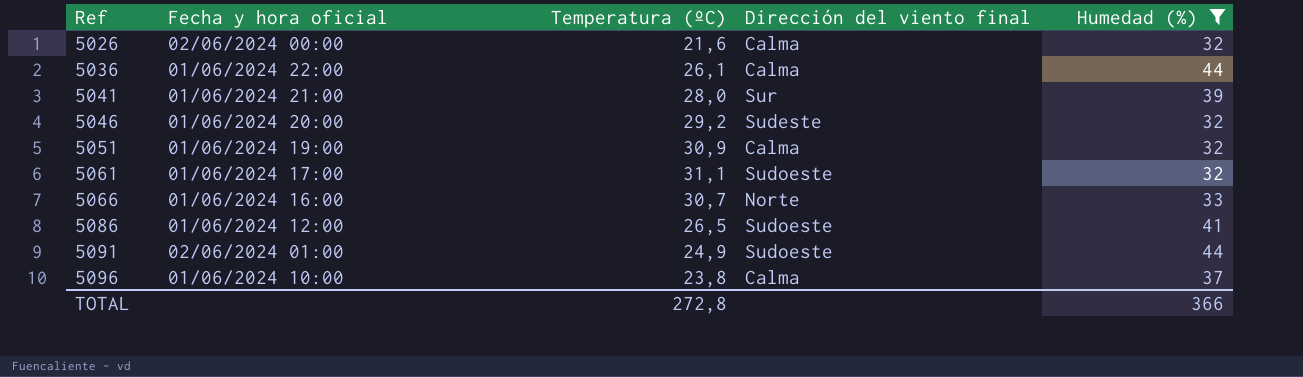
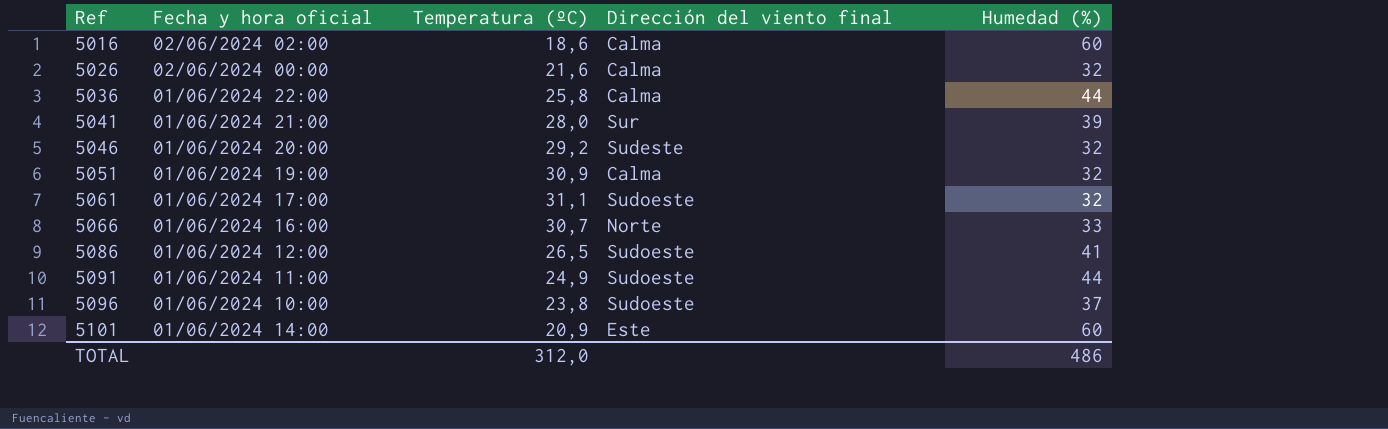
filter: Humedad (%) != 60 -> none
5036 | Temperatura (ºC): 26,1 -> 25,8
5091 | Fecha y hora oficial: 02/06/2024 01:00 -> 01/06/2024 11:00
5096 | Dirección del viento final: Calma -> Sudoeste
TOTAL | Temperatura (ºC): 272,8 -> 312,0
TOTAL | Humedad (%): 366 -> 486

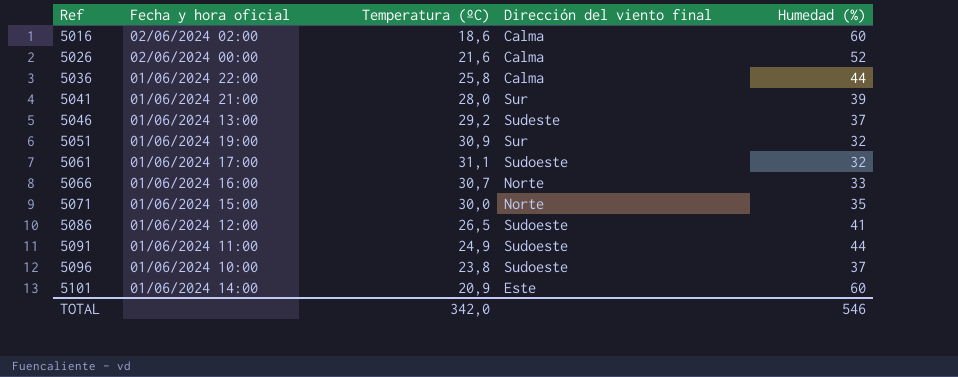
5026 | Humedad (%): 32 -> 52
5046 | Fecha y hora oficial: 01/06/2024 20:00 -> 01/06/2024 13:00
5046 | Humedad (%): 32 -> 37
5051 | Dirección del viento final: Calma -> Sur
row 5071: none -> 01/06/2024 15:00 | 30,0 | Norte | 35
TOTAL | Temperatura (ºC): 312,0 -> 342,0
TOTAL | Humedad (%): 486 -> 546

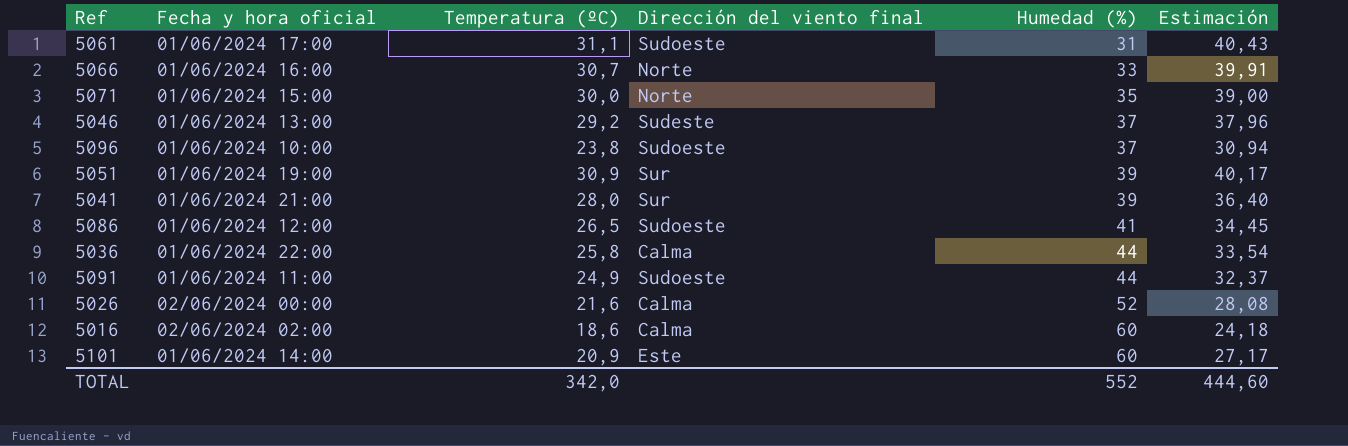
row order: Ref ascending -> Humedad (%) ascending
column Estimación | formula: none -> [Temperatura (ºC)] * 1,3
5061 | Humedad (%): 32 -> 31
5051 | Humedad (%): 32 -> 39
TOTAL | Humedad (%): 546 -> 552

